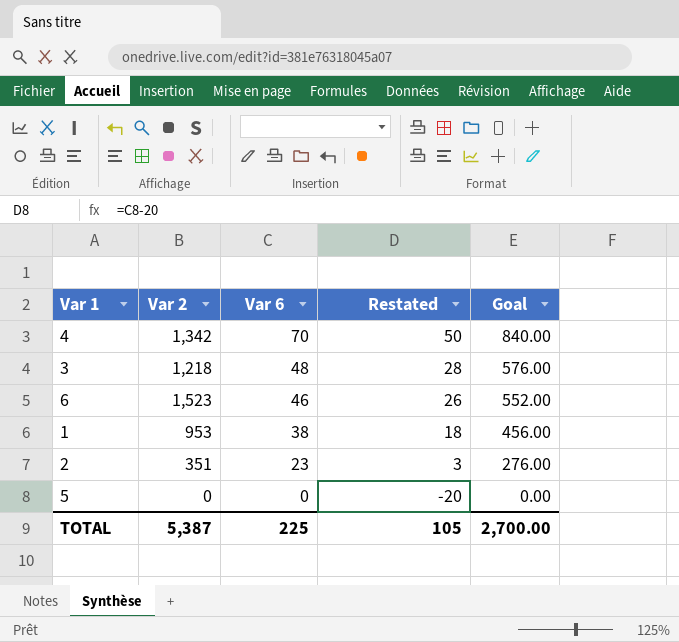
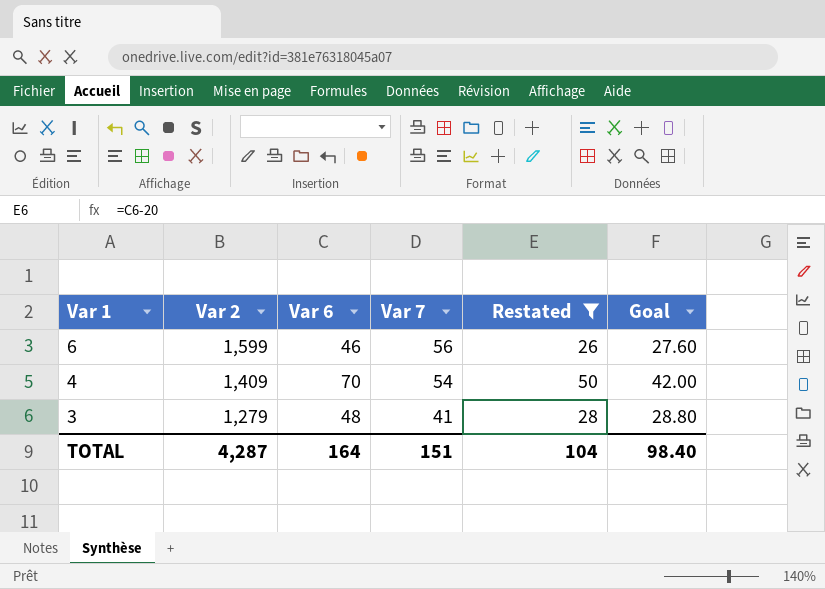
filter: none -> Restated >= 26
row order: Var 6 descending -> Var 1 descending
column Var 7 | position: none -> 4
column Goal | formula: [Var 6] * 12 -> [Var 6] * 0.6
6 | Var 2: 1,523 -> 1,599
4 | Var 2: 1,342 -> 1,409
3 | Var 2: 1,218 -> 1,279
TOTAL | Var 2: 5,387 -> 4,287
TOTAL | Var 6: 225 -> 164
TOTAL | Restated: 105 -> 104
TOTAL | Goal: 2,700.00 -> 98.40

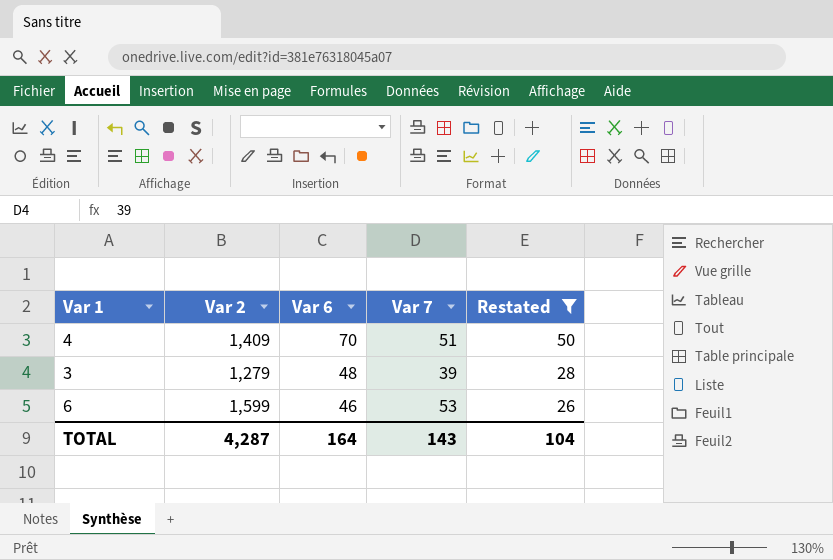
row order: Var 1 descending -> Var 6 descending
column Goal | formula: [Var 6] * 0.6 -> none
4 | Var 7: 54 -> 51
3 | Var 7: 41 -> 39
6 | Var 7: 56 -> 53
TOTAL | Var 7: 151 -> 143

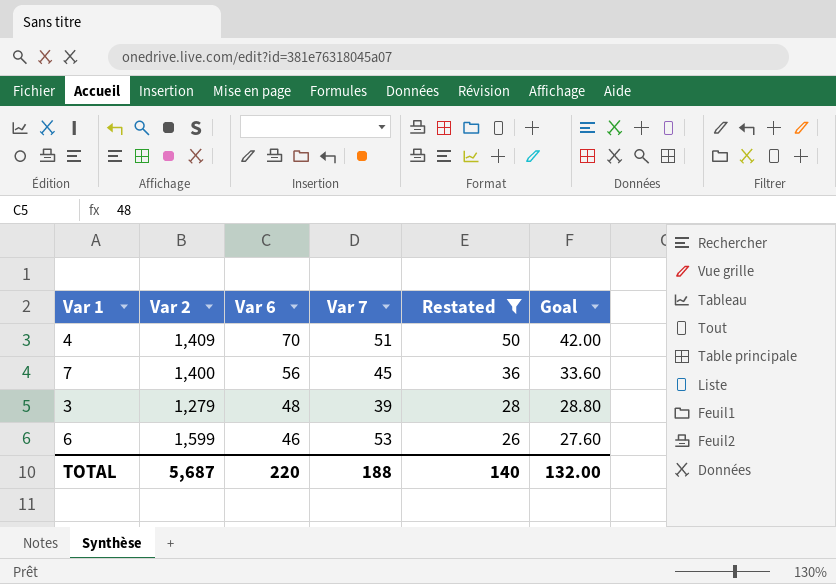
column Goal | formula: none -> [Var 6] * 0.6
row 7: none -> 1,400 | 56 | 45 | 36 | 33.60
TOTAL | Var 2: 4,287 -> 5,687
TOTAL | Var 6: 164 -> 220
TOTAL | Var 7: 143 -> 188
TOTAL | Restated: 104 -> 140

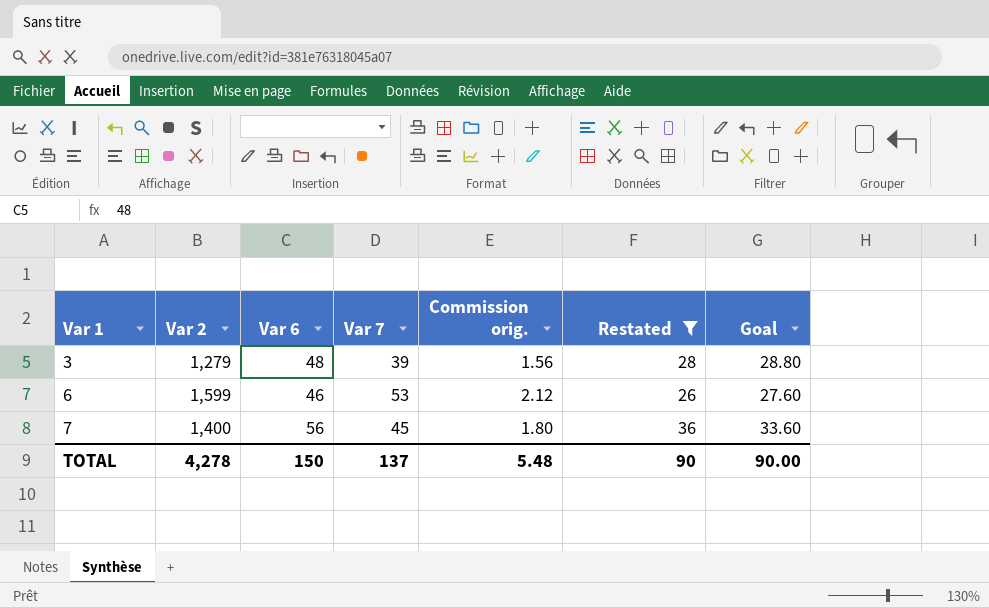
row order: Var 6 descending -> Var 1 ascending
column Commission orig. | formula: none -> [Var 7] * 0.04
row 4: 1,409 | 70 | 51 | 50 | 42.00 -> none
TOTAL | Var 2: 5,687 -> 4,278
TOTAL | Var 6: 220 -> 150
TOTAL | Var 7: 188 -> 137
TOTAL | Restated: 140 -> 90
TOTAL | Goal: 132.00 -> 90.00

